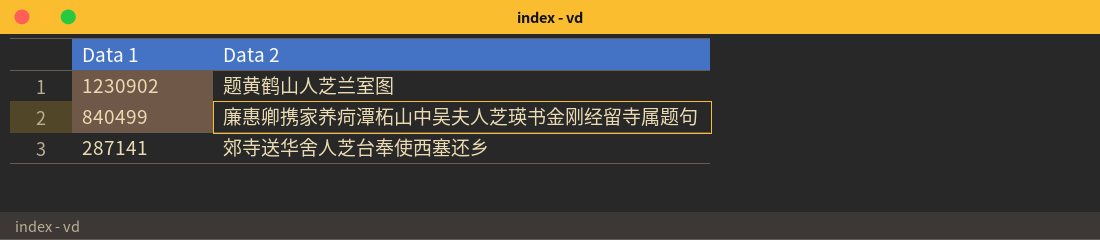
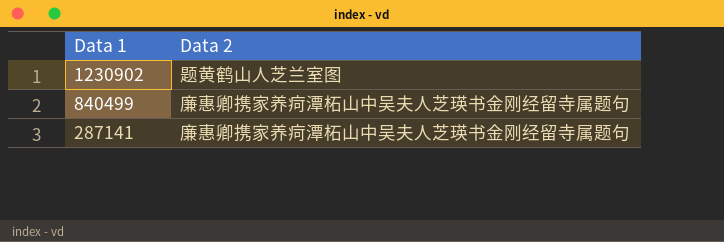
287141 | Data 2: 郊寺送华舍人芝台奉使西塞还乡 -> 廉惠卿携家养疴潭柘山中吴夫人芝瑛书金刚经留寺属题句

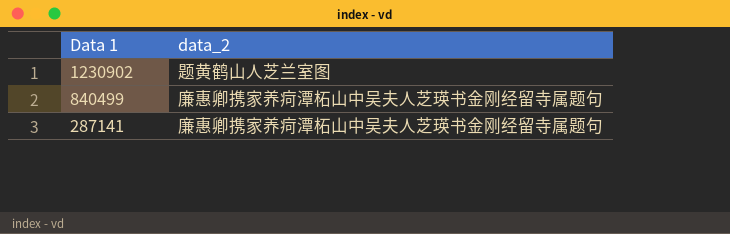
column name: Data 2 -> data_2

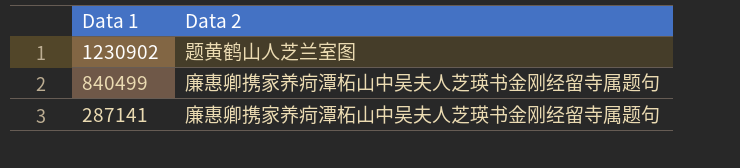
column name: data_2 -> Data 2

